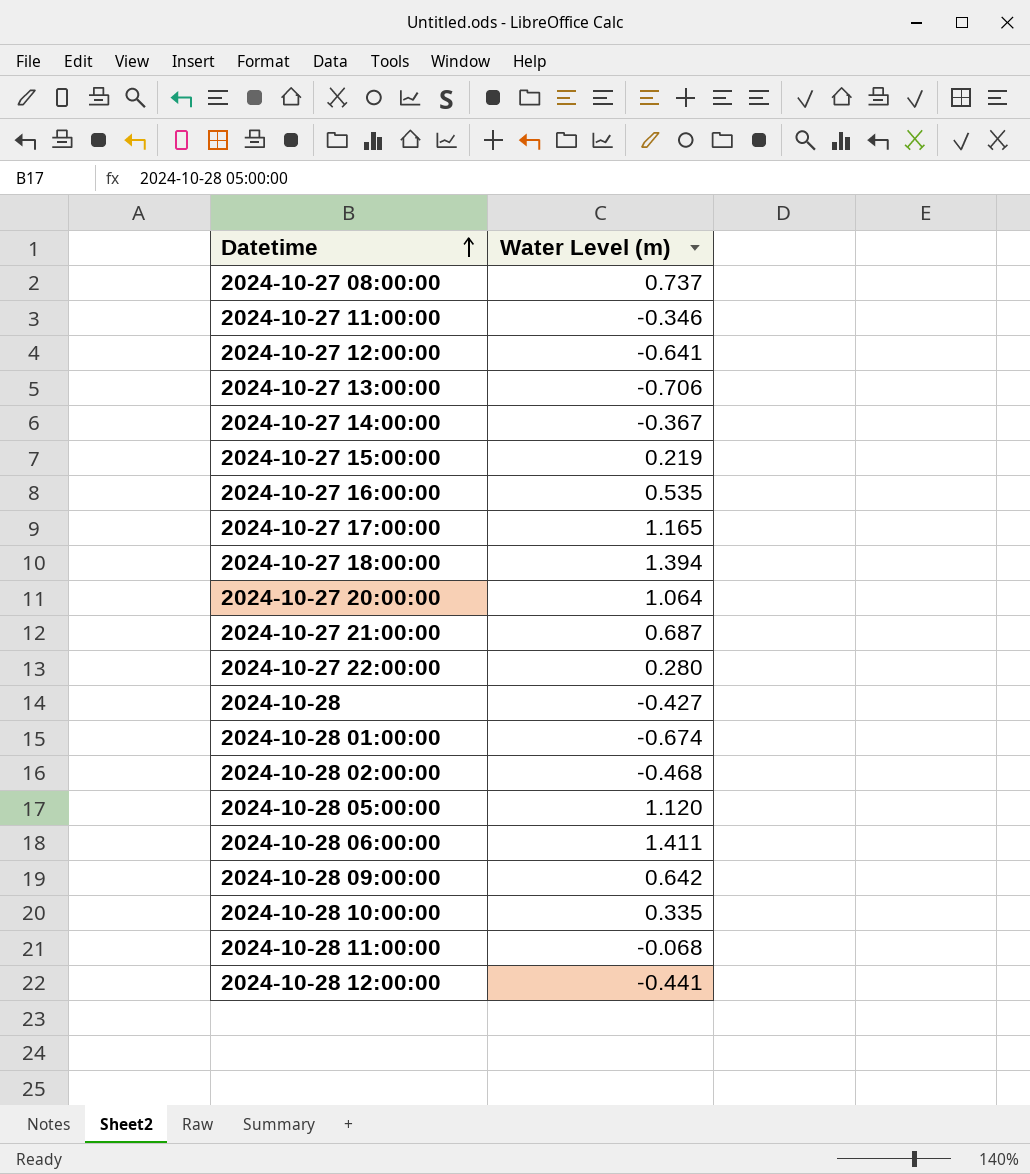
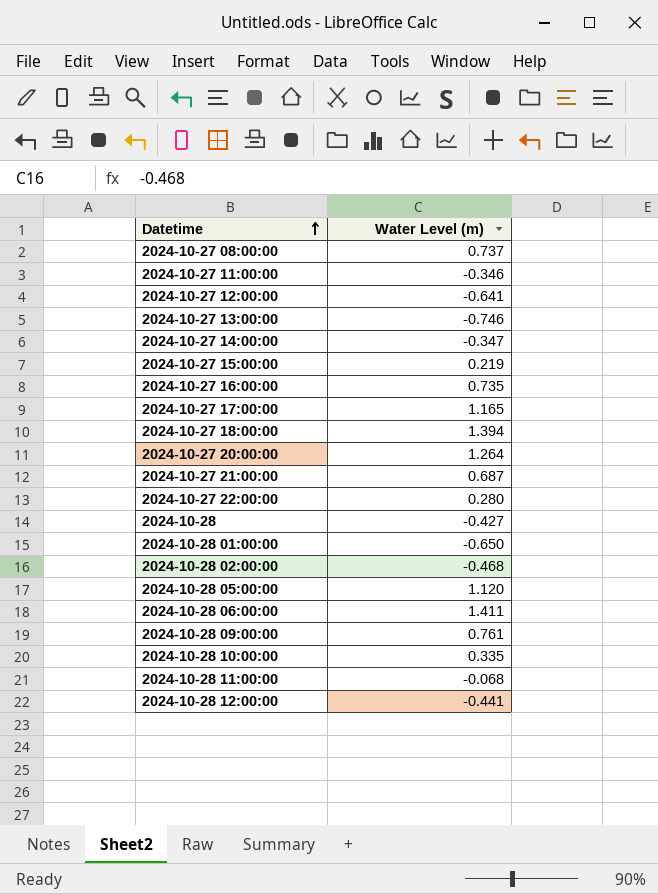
2024-10-27 13:00:00 | Water Level (m): -0.706 -> -0.746
2024-10-27 14:00:00 | Water Level (m): -0.367 -> -0.347
2024-10-27 16:00:00 | Water Level (m): 0.535 -> 0.735
2024-10-27 20:00:00 | Water Level (m): 1.064 -> 1.264
2024-10-28 01:00:00 | Water Level (m): -0.674 -> -0.650
2024-10-28 09:00:00 | Water Level (m): 0.642 -> 0.761

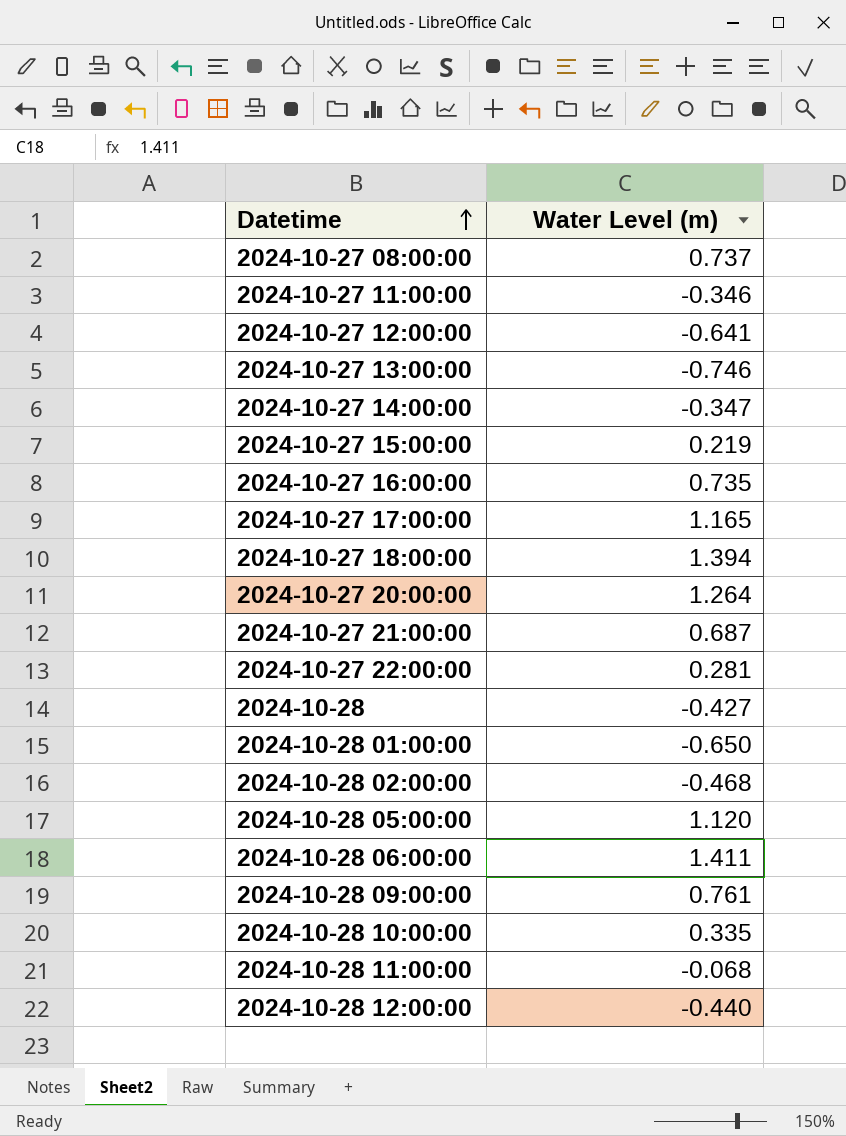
2024-10-27 22:00:00 | Water Level (m): 0.280 -> 0.281
2024-10-28 12:00:00 | Water Level (m): -0.441 -> -0.440

